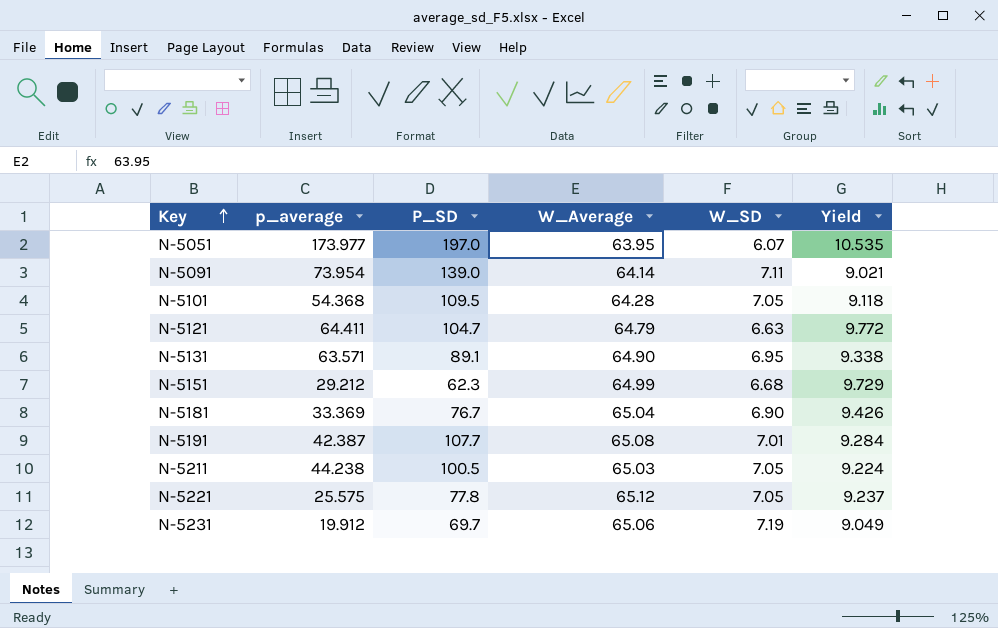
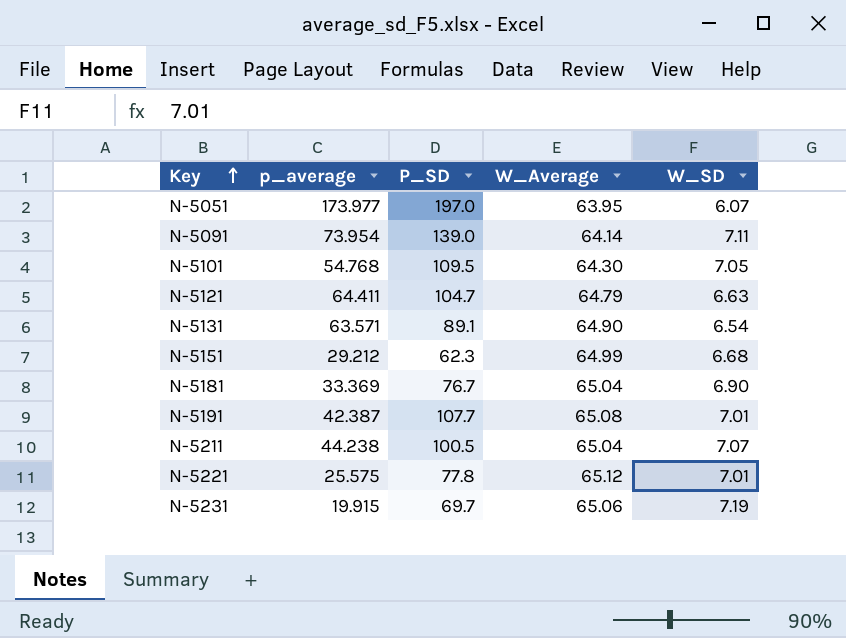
column Yield | formula: [W_Average] / [W_SD] -> none
N-5101 | p_average: 54.368 -> 54.768
N-5101 | W_Average: 64.28 -> 64.30
N-5131 | W_SD: 6.95 -> 6.54
N-5211 | W_Average: 65.03 -> 65.04
N-5211 | W_SD: 7.05 -> 7.07
N-5221 | W_SD: 7.05 -> 7.01
N-5231 | p_average: 19.912 -> 19.915

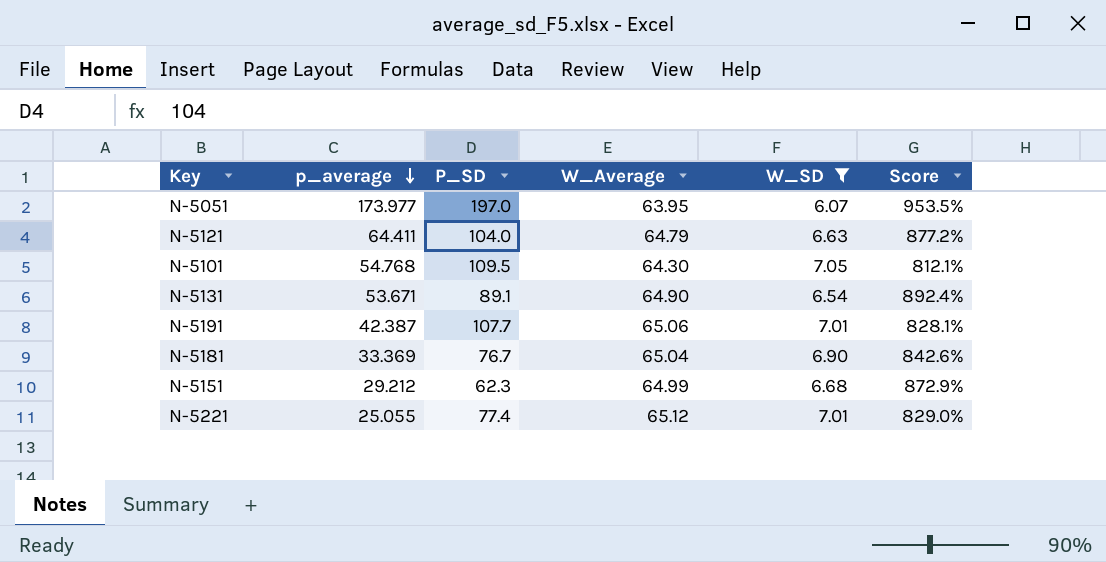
filter: none -> W_SD <= 7.05
row order: Key ascending -> p_average descending
column Score | formula: none -> ([W_Average] - [W_SD]) / [W_SD]
N-5121 | P_SD: 104.7 -> 104.0
N-5131 | p_average: 63.571 -> 53.671
N-5191 | W_Average: 65.08 -> 65.06
N-5221 | p_average: 25.575 -> 25.055
N-5221 | P_SD: 77.8 -> 77.4

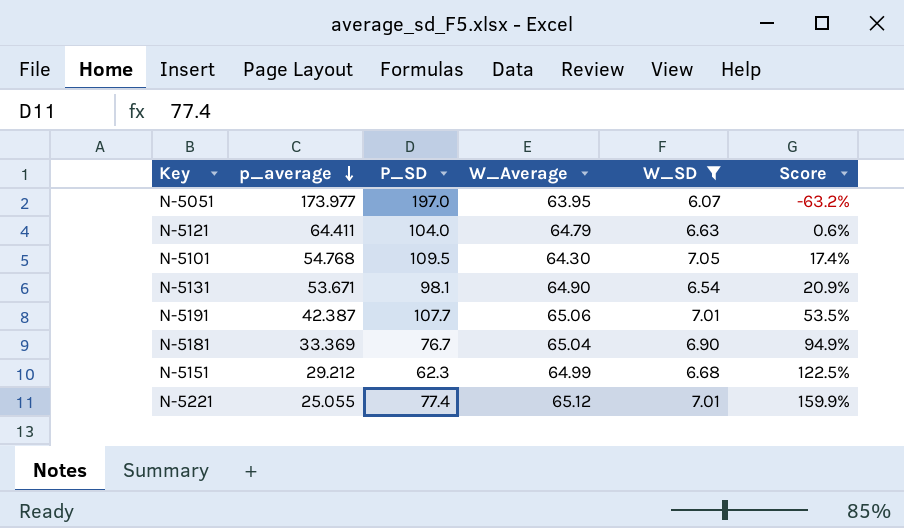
column Score | formula: ([W_Average] - [W_SD]) / [W_SD] -> ([W_Average] - [p_average]) / [p_average]
N-5131 | P_SD: 89.1 -> 98.1

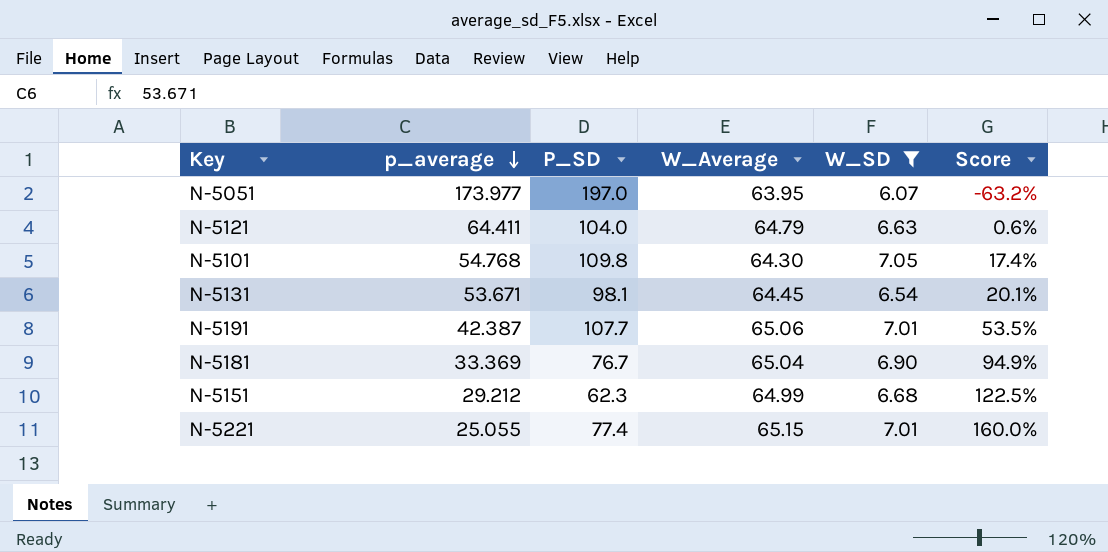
N-5101 | P_SD: 109.5 -> 109.8
N-5131 | W_Average: 64.90 -> 64.45
N-5131 | Score: 20.9% -> 20.1%
N-5221 | W_Average: 65.12 -> 65.15
N-5221 | Score: 159.9% -> 160.0%

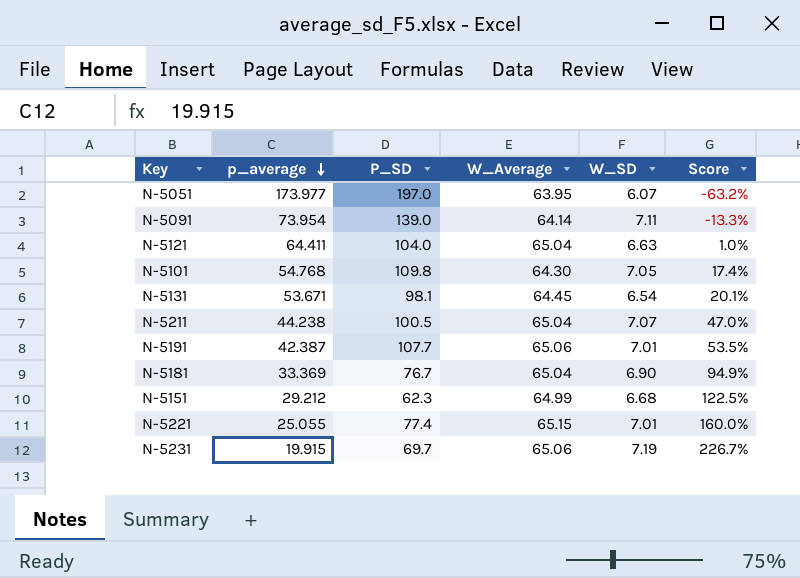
filter: W_SD <= 7.05 -> none
N-5121 | W_Average: 64.79 -> 65.04
N-5121 | Score: 0.6% -> 1.0%

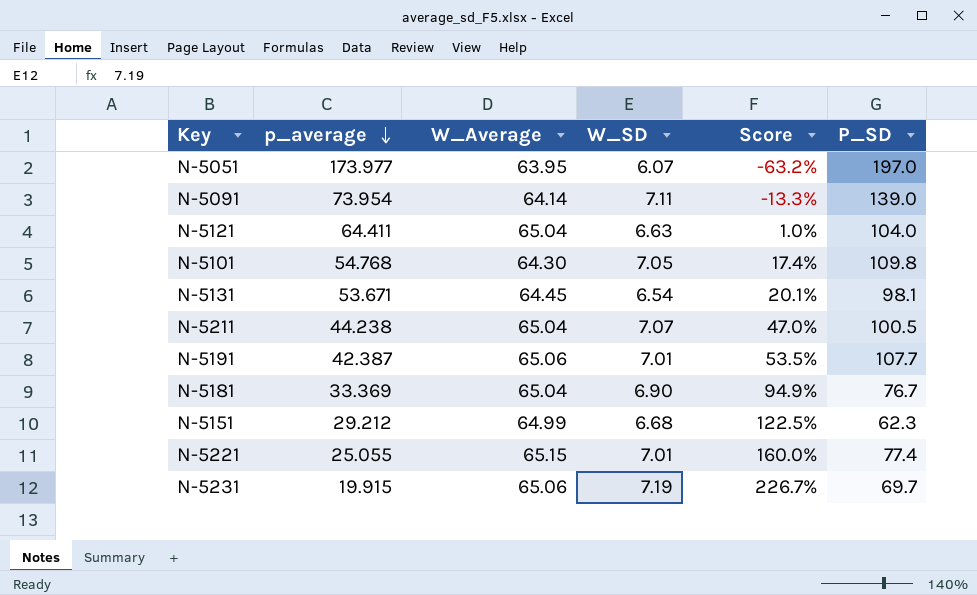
column P_SD | position: 3 -> 6

